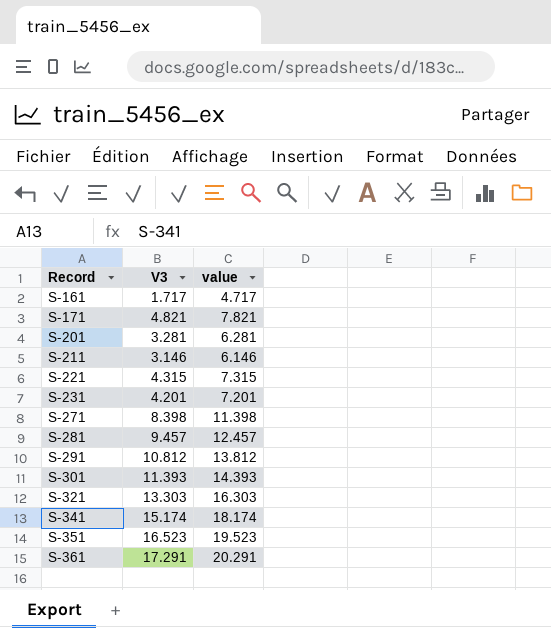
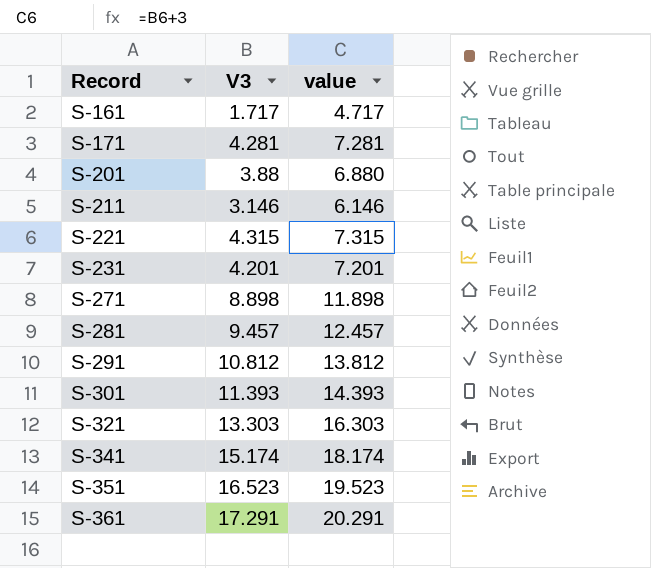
S-171 | V3: 4.821 -> 4.281
S-171 | value: 7.821 -> 7.281
S-201 | V3: 3.281 -> 3.88
S-201 | value: 6.281 -> 6.880
S-271 | V3: 8.398 -> 8.898
S-271 | value: 11.398 -> 11.898

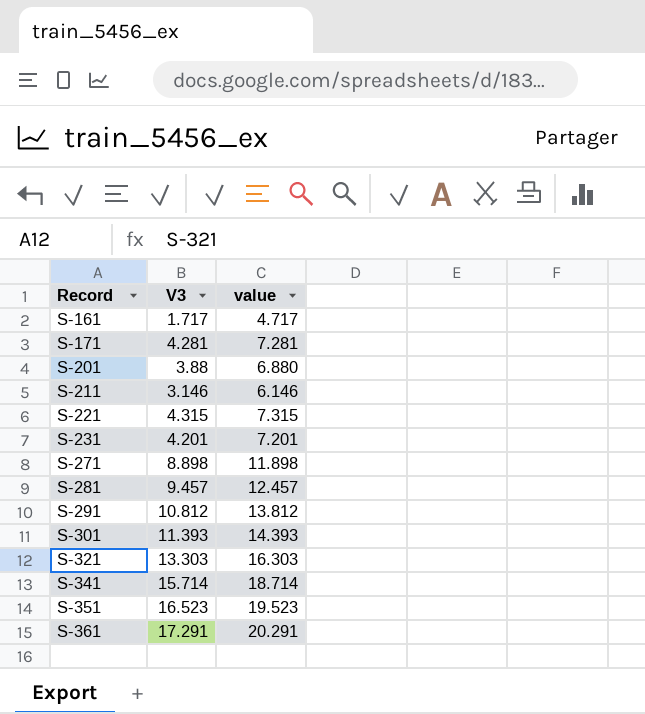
S-341 | V3: 15.174 -> 15.714
S-341 | value: 18.174 -> 18.714

